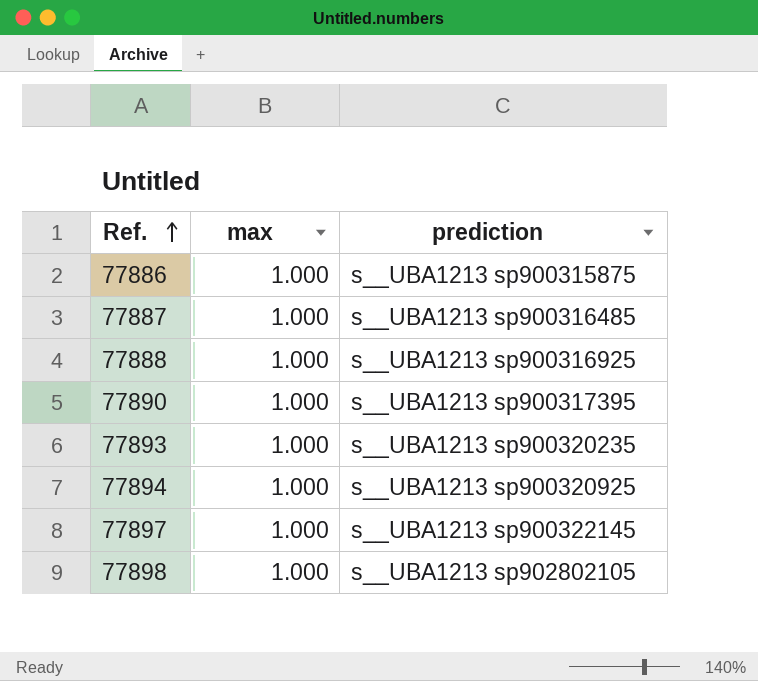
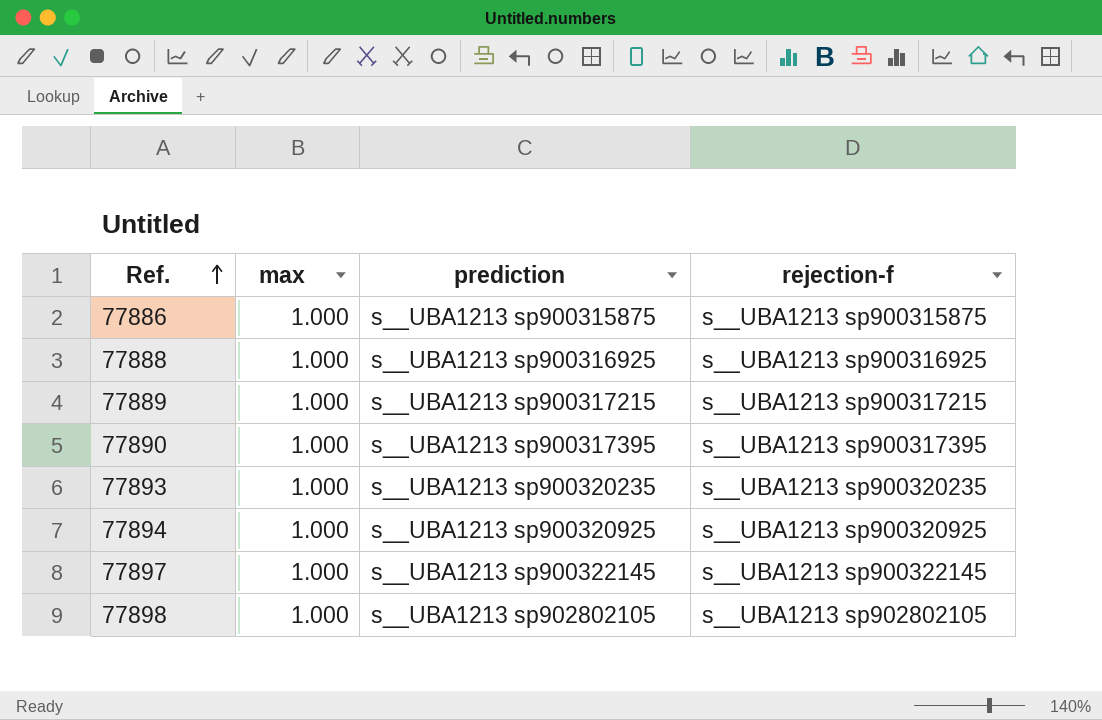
column rejection-f | position: none -> 4
row 77887: 1.000 | s__UBA1213 sp900316485 -> none
row 77889: none -> 1.000 | s__UBA1213 sp900317215 | s__UBA1213 sp900317215

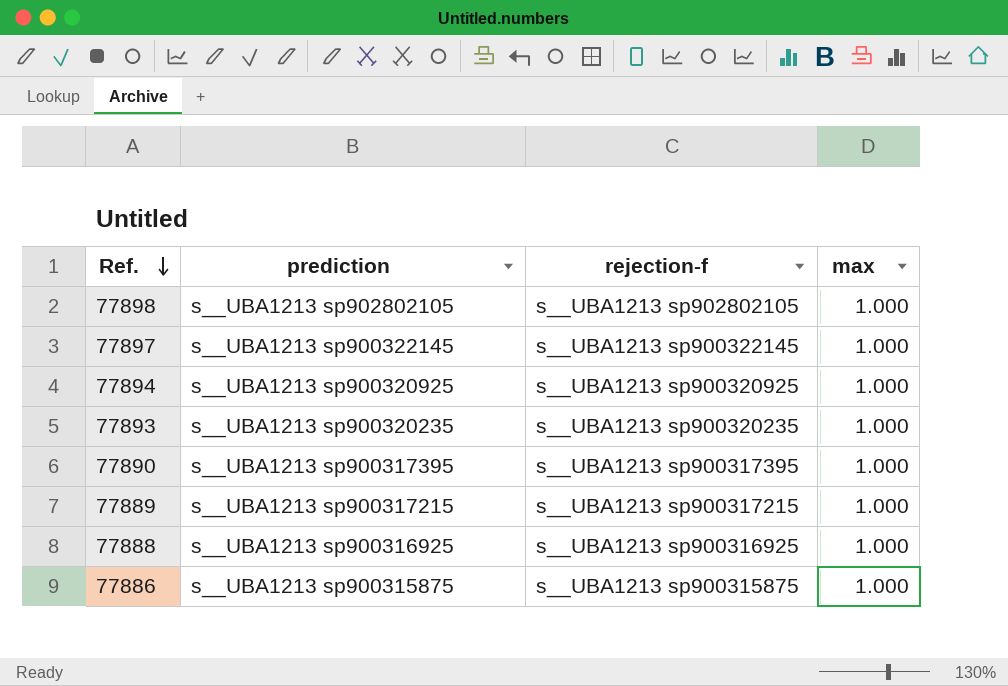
row order: Ref. ascending -> Ref. descending
column max | position: 2 -> 4

